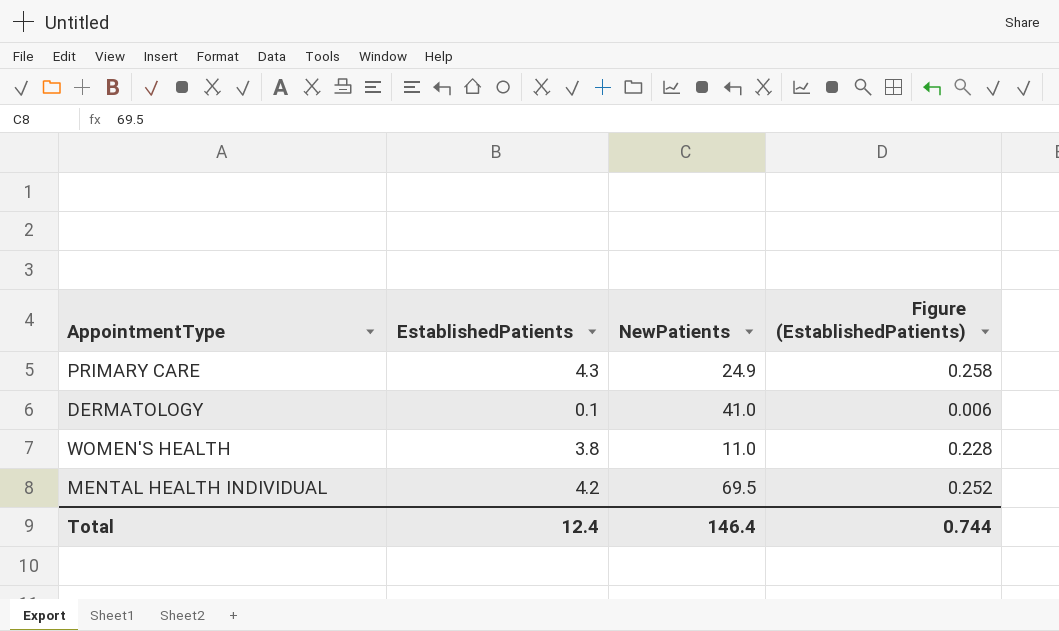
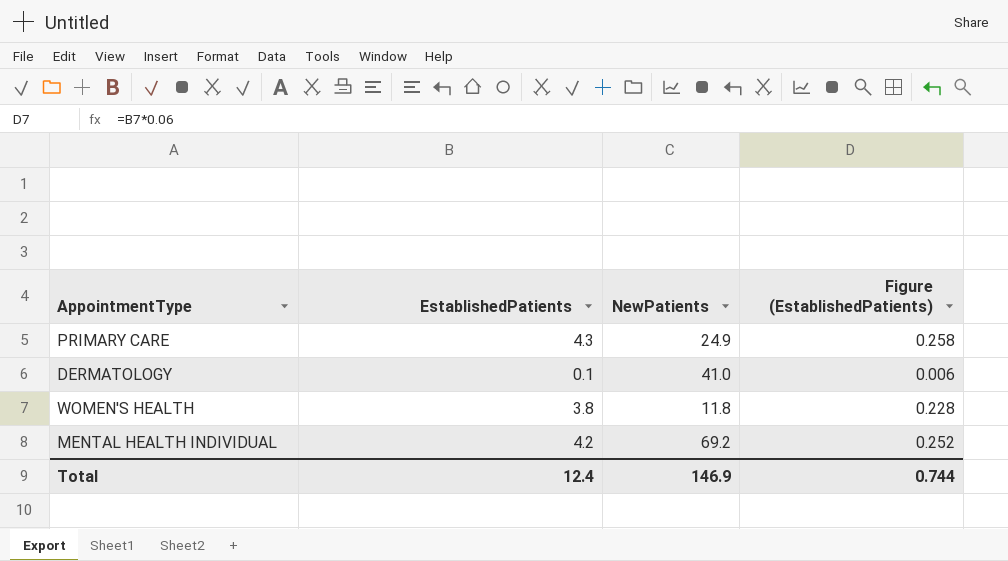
WOMEN'S HEALTH | NewPatients: 11.0 -> 11.8
MENTAL HEALTH INDIVIDUAL | NewPatients: 69.5 -> 69.2
Total | NewPatients: 146.4 -> 146.9

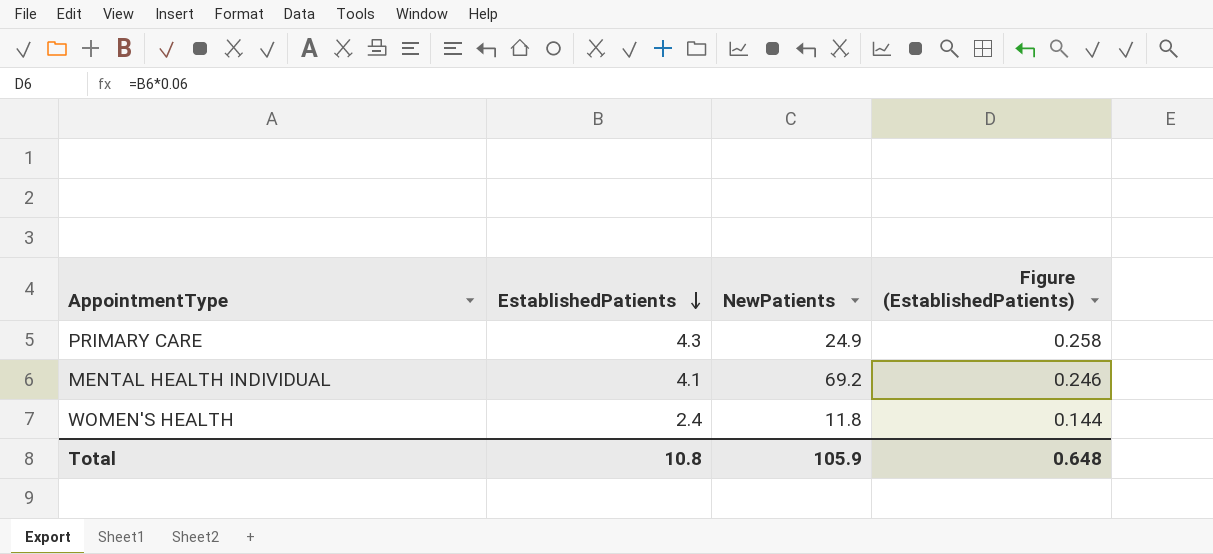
row order: none -> EstablishedPatients descending
row DERMATOLOGY: 0.1 | 41.0 | 0.006 -> none
MENTAL HEALTH INDIVIDUAL | EstablishedPatients: 4.2 -> 4.1
MENTAL HEALTH INDIVIDUAL | Figure (EstablishedPatients): 0.252 -> 0.246
WOMEN'S HEALTH | EstablishedPatients: 3.8 -> 2.4
WOMEN'S HEALTH | Figure (EstablishedPatients): 0.228 -> 0.144
Total | EstablishedPatients: 12.4 -> 10.8
Total | NewPatients: 146.9 -> 105.9
Total | Figure (EstablishedPatients): 0.744 -> 0.648

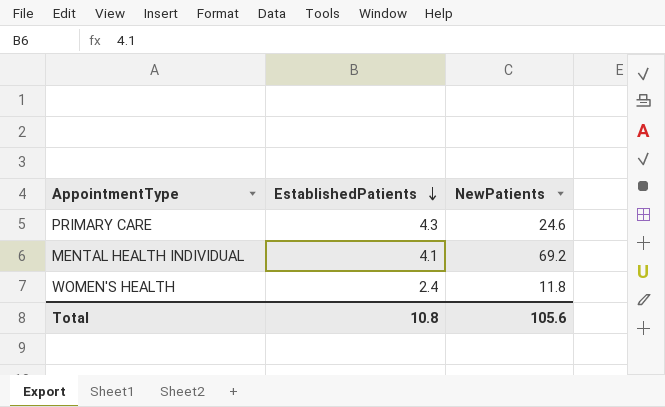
column Figure (EstablishedPatients) | formula: [EstablishedPatients] * 0.06 -> none
PRIMARY CARE | NewPatients: 24.9 -> 24.6
Total | NewPatients: 105.9 -> 105.6

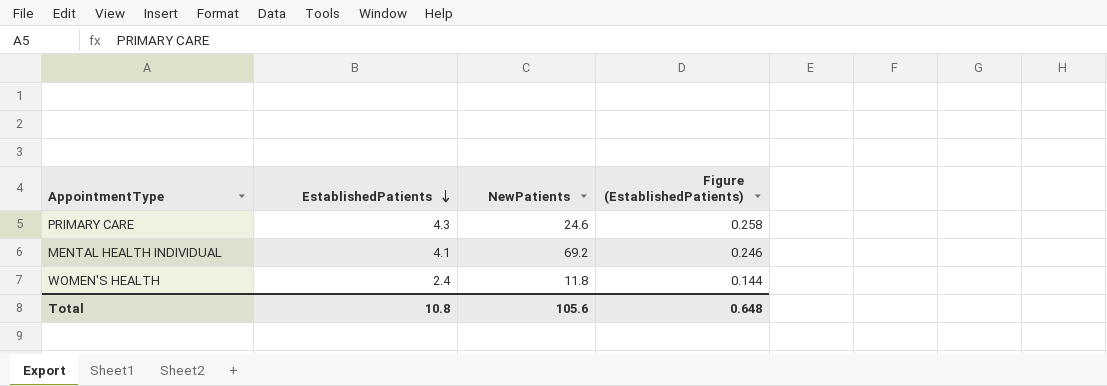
column Figure (EstablishedPatients) | formula: none -> [EstablishedPatients] * 0.06

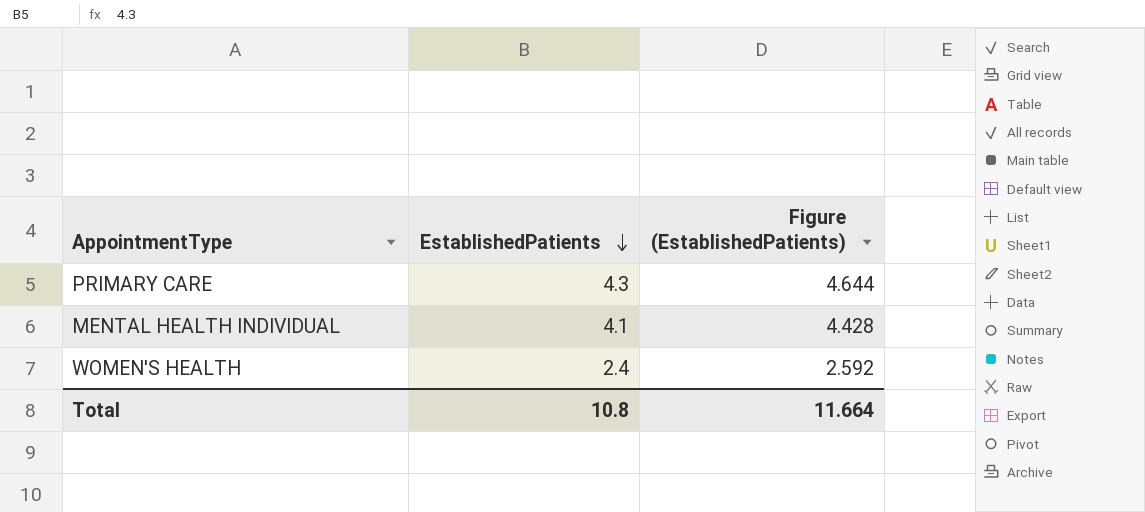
column NewPatients | position: 3 -> none
column Figure (EstablishedPatients) | formula: [EstablishedPatients] * 0.06 -> [EstablishedPatients] * 1.08
Total | Figure (EstablishedPatients): 0.648 -> 11.664

